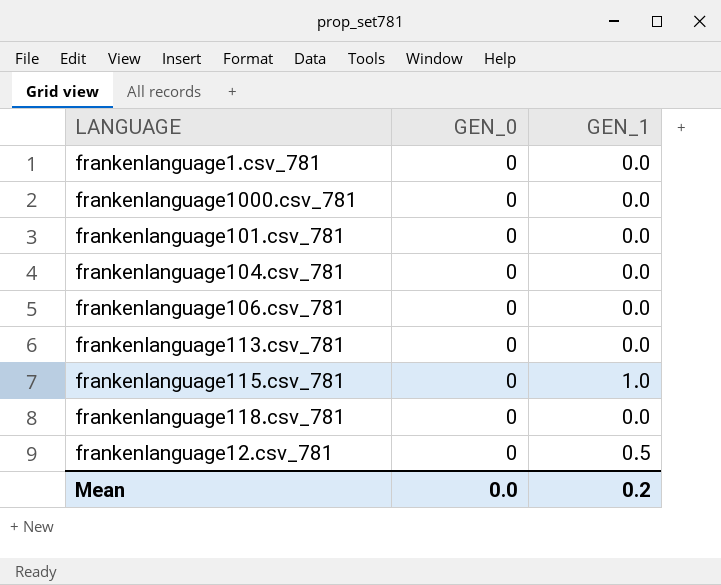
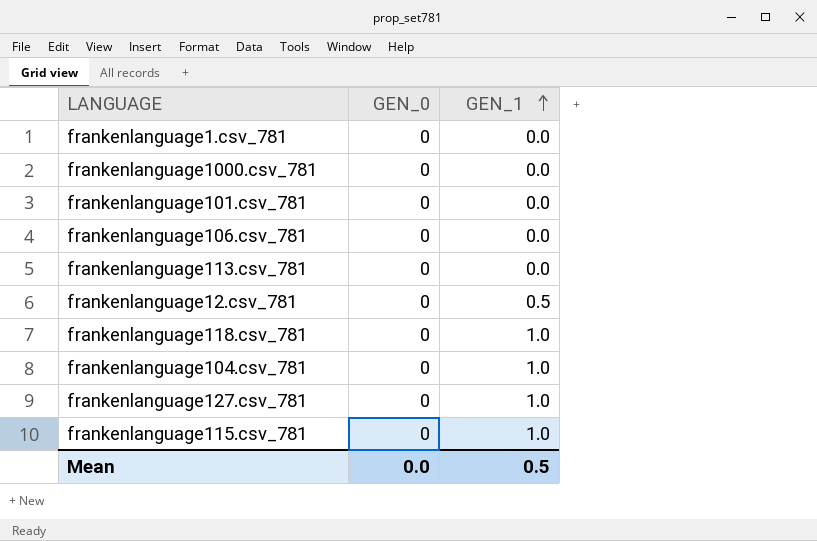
row order: none -> GEN_1 ascending
frankenlanguage118.csv_781 | GEN_1: 0.0 -> 1.0
frankenlanguage104.csv_781 | GEN_1: 0.0 -> 1.0
row frankenlanguage127.csv_781: none -> 0 | 1.0
Mean | GEN_1: 0.2 -> 0.5

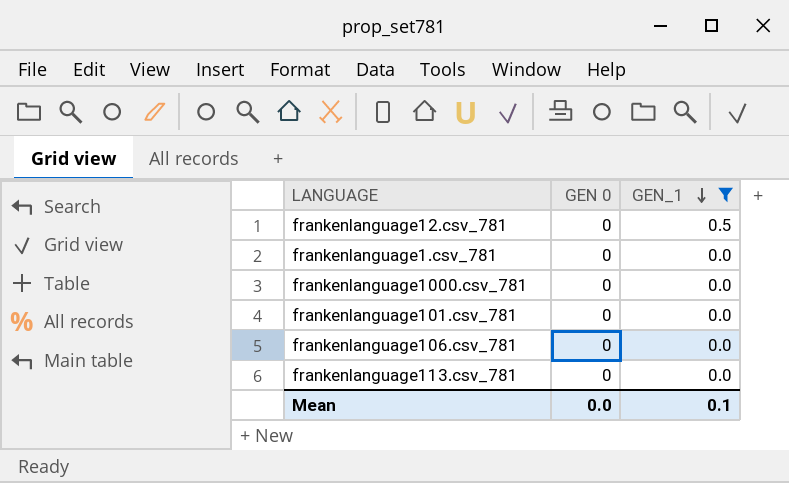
filter: none -> GEN_1 != 1.0
row order: GEN_1 ascending -> GEN_1 descending
column name: GEN_0 -> GEN 0
Mean | GEN_1: 0.5 -> 0.1

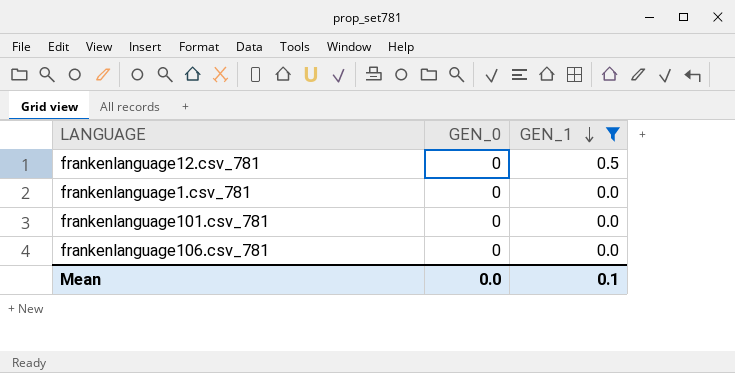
column name: GEN 0 -> GEN_0
row frankenlanguage1000.csv_781: 0 | 0.0 -> none
row frankenlanguage113.csv_781: 0 | 0.0 -> none

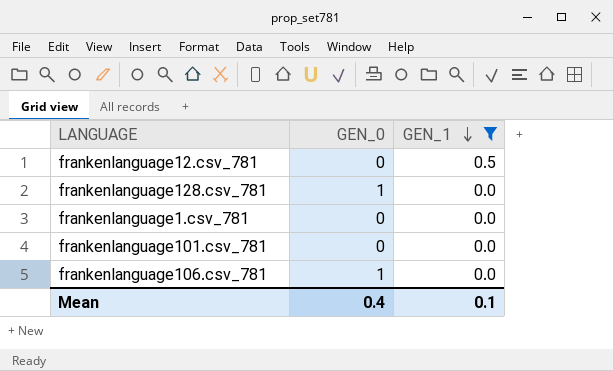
row frankenlanguage128.csv_781: none -> 1 | 0.0
frankenlanguage106.csv_781 | GEN_0: 0 -> 1
Mean | GEN_0: 0.0 -> 0.4

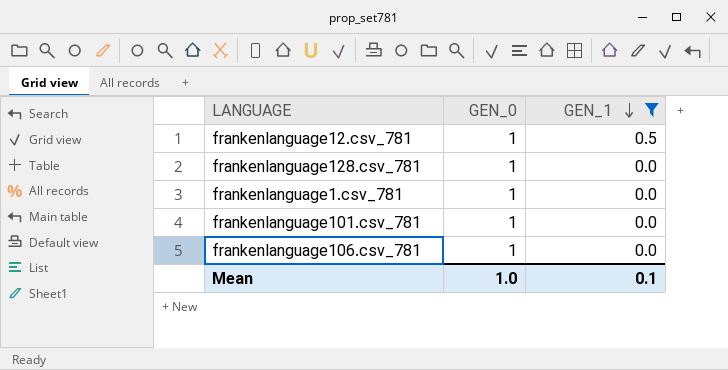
frankenlanguage12.csv_781 | GEN_0: 0 -> 1
frankenlanguage1.csv_781 | GEN_0: 0 -> 1
frankenlanguage101.csv_781 | GEN_0: 0 -> 1
Mean | GEN_0: 0.4 -> 1.0

